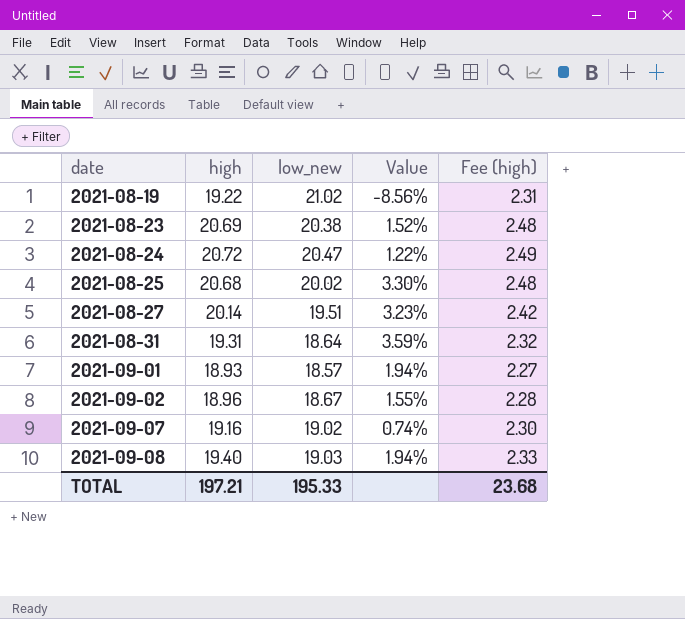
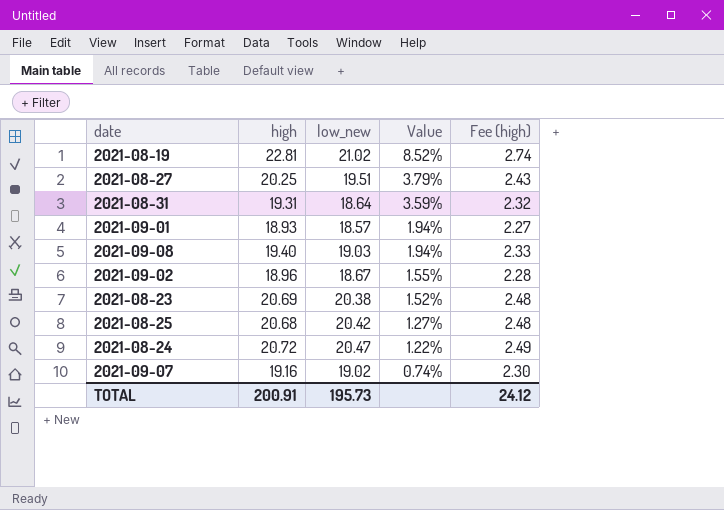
row order: date ascending -> Value descending
2021-08-19 | high: 19.22 -> 22.81
2021-08-19 | Value: -8.56% -> 8.52%
2021-08-19 | Fee (high): 2.31 -> 2.74
2021-08-27 | high: 20.14 -> 20.25
2021-08-27 | Value: 3.23% -> 3.79%
2021-08-27 | Fee (high): 2.42 -> 2.43
2021-08-25 | low_new: 20.02 -> 20.42
2021-08-25 | Value: 3.30% -> 1.27%
TOTAL | high: 197.21 -> 200.91
TOTAL | low_new: 195.33 -> 195.73
TOTAL | Fee (high): 23.68 -> 24.12

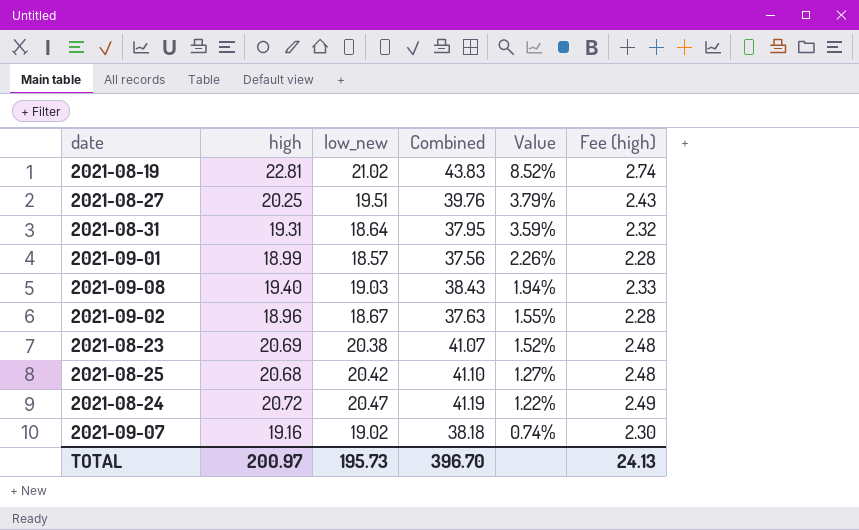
column Combined | formula: none -> [high] + [low_new]
2021-09-01 | high: 18.93 -> 18.99
2021-09-01 | Value: 1.94% -> 2.26%
2021-09-01 | Fee (high): 2.27 -> 2.28
TOTAL | high: 200.91 -> 200.97
TOTAL | Fee (high): 24.12 -> 24.13

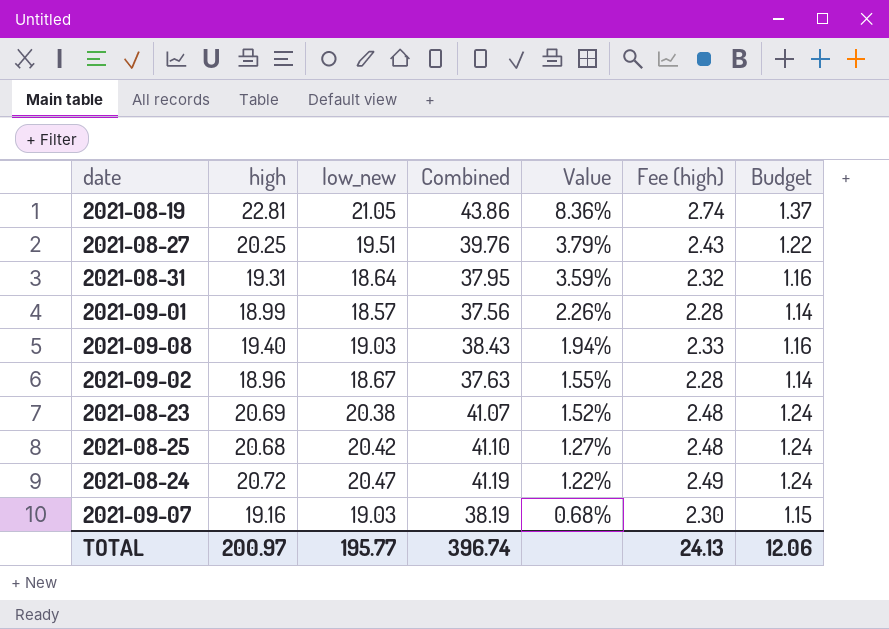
column Budget | formula: none -> [high] * 0.06
2021-08-19 | low_new: 21.02 -> 21.05
2021-08-19 | Combined: 43.83 -> 43.86
2021-08-19 | Value: 8.52% -> 8.36%
2021-09-07 | low_new: 19.02 -> 19.03
2021-09-07 | Combined: 38.18 -> 38.19
2021-09-07 | Value: 0.74% -> 0.68%
TOTAL | low_new: 195.73 -> 195.77
TOTAL | Combined: 396.70 -> 396.74

